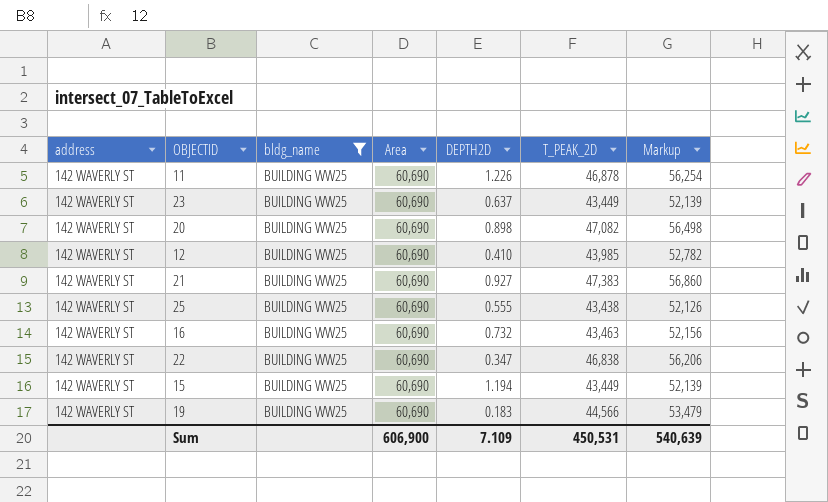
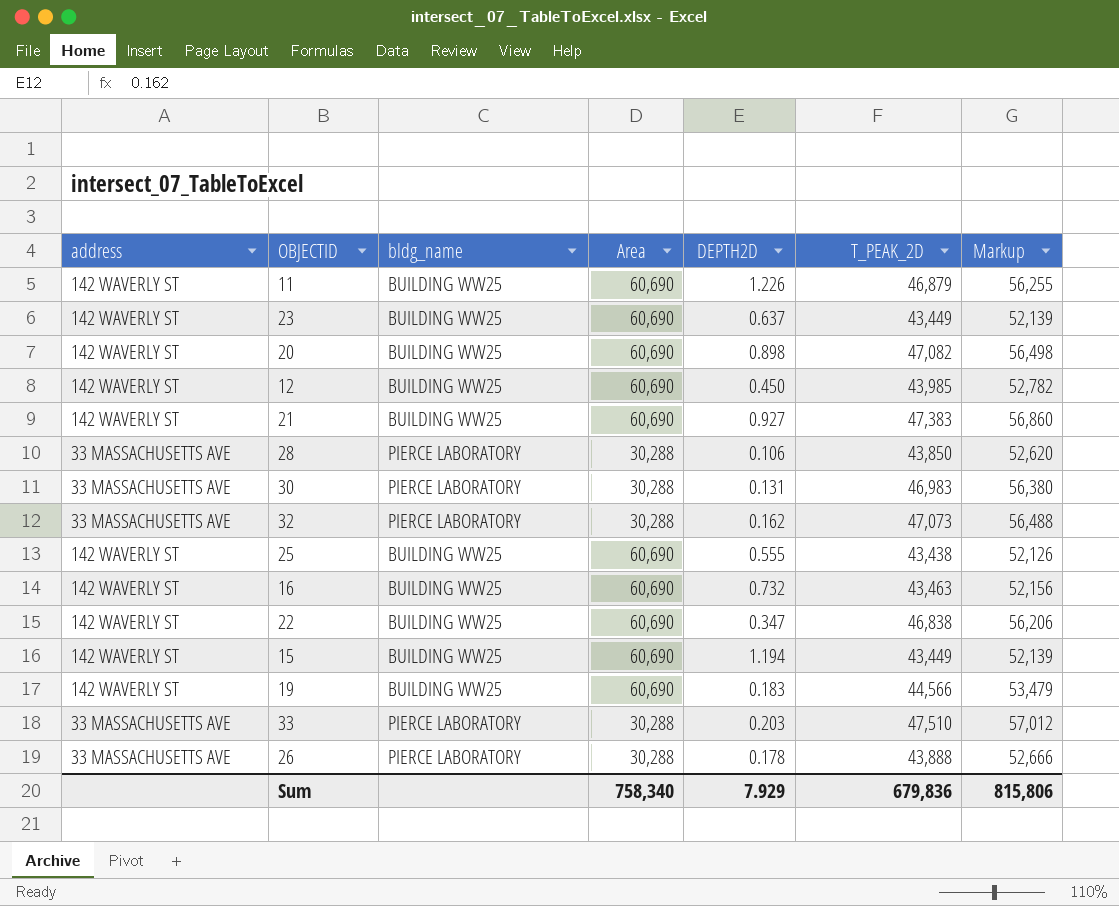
filter: bldg_name = BUILDING WW25 -> none
11 | T_PEAK_2D: 46,878 -> 46,879
11 | Markup: 56,254 -> 56,255
12 | DEPTH2D: 0.410 -> 0.450
Sum | Area: 606,900 -> 758,340
Sum | DEPTH2D: 7.109 -> 7.929
Sum | T_PEAK_2D: 450,531 -> 679,836
Sum | Markup: 540,639 -> 815,806

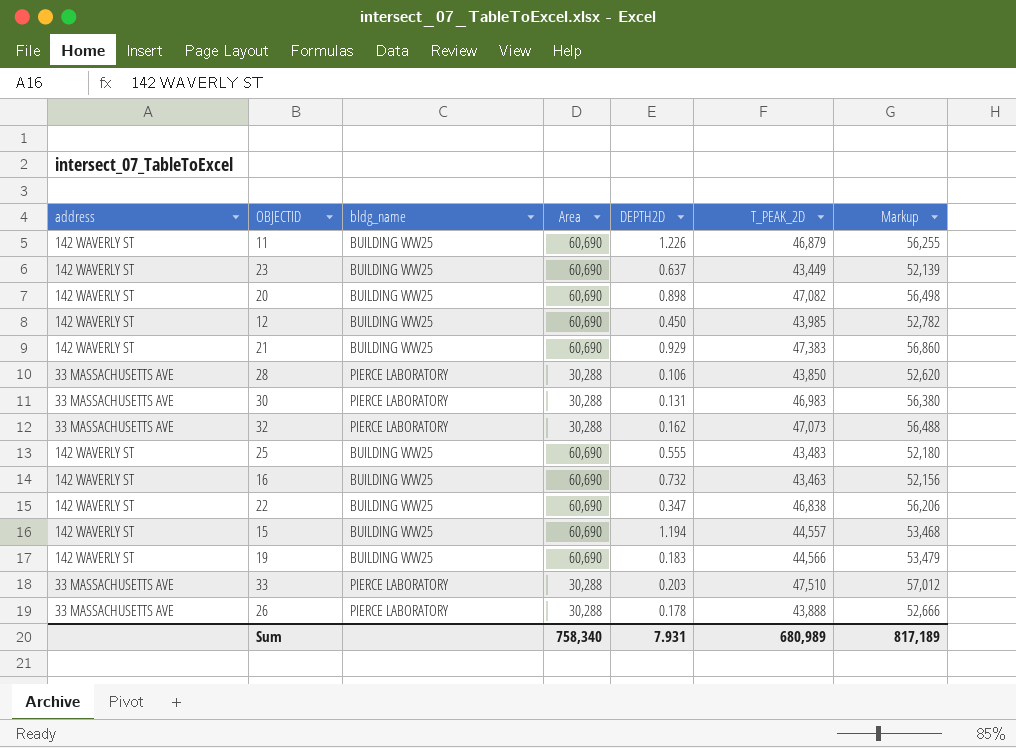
21 | DEPTH2D: 0.927 -> 0.929
25 | T_PEAK_2D: 43,438 -> 43,483
25 | Markup: 52,126 -> 52,180
15 | T_PEAK_2D: 43,449 -> 44,557
15 | Markup: 52,139 -> 53,468
Sum | DEPTH2D: 7.929 -> 7.931
Sum | T_PEAK_2D: 679,836 -> 680,989
Sum | Markup: 815,806 -> 817,189

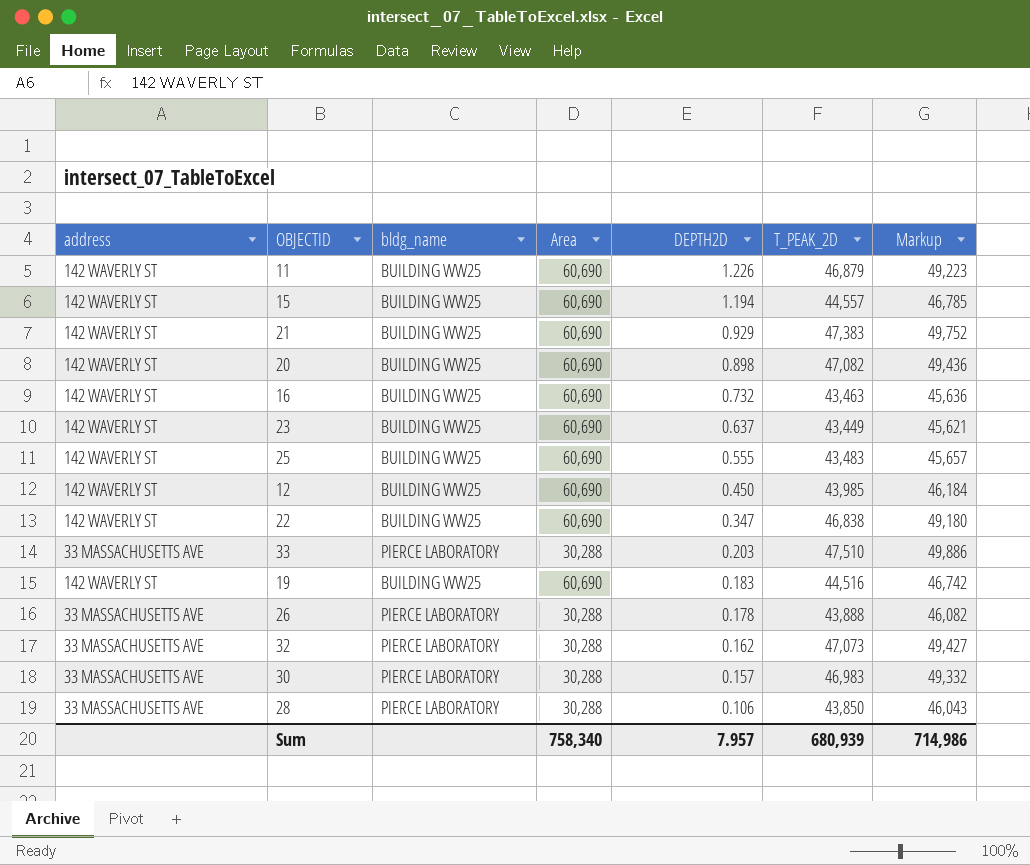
row order: none -> DEPTH2D descending
column Markup | formula: [T_PEAK_2D] * 1.2 -> [T_PEAK_2D] * 1.05
19 | T_PEAK_2D: 44,566 -> 44,516
30 | DEPTH2D: 0.131 -> 0.157
Sum | DEPTH2D: 7.931 -> 7.957
Sum | T_PEAK_2D: 680,989 -> 680,939
Sum | Markup: 817,189 -> 714,986

